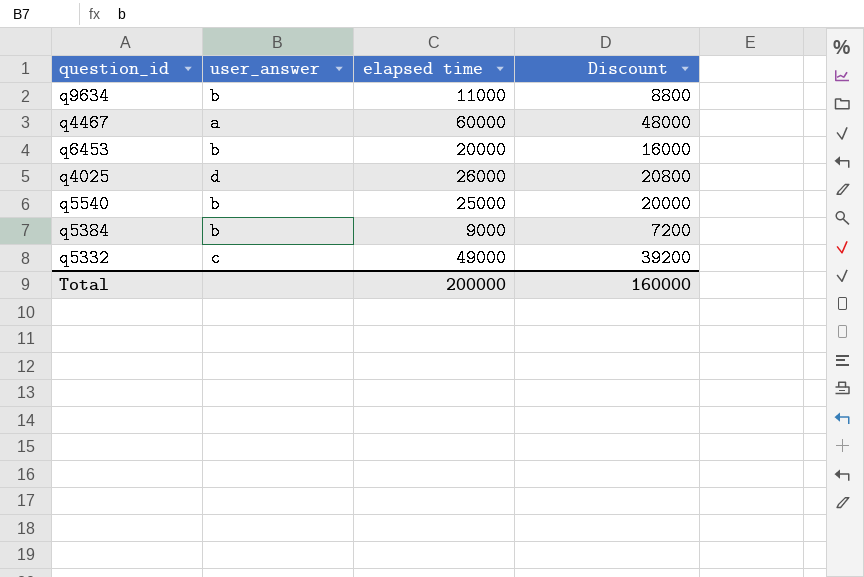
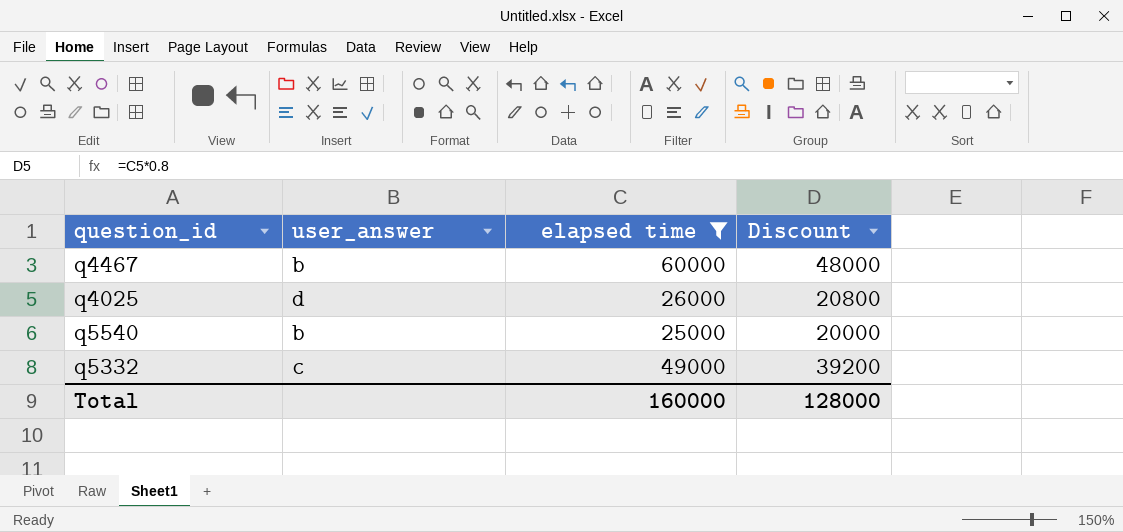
filter: none -> elapsed time >= 25000
q4467 | user_answer: a -> b
Total | elapsed time: 200000 -> 160000
Total | Discount: 160000 -> 128000

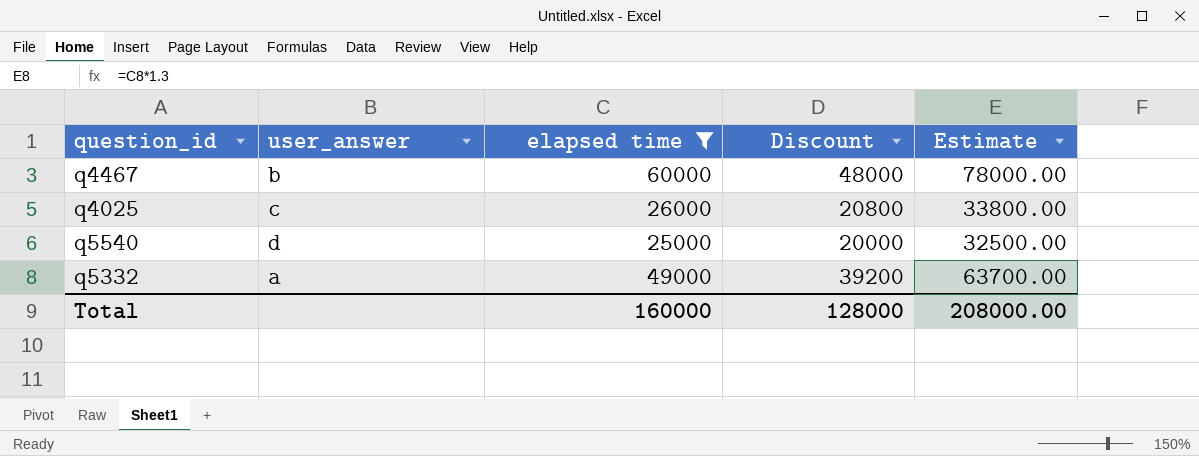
column Estimate | formula: none -> [elapsed time] * 1.3
q4025 | user_answer: d -> c
q5540 | user_answer: b -> d
q5332 | user_answer: c -> a

